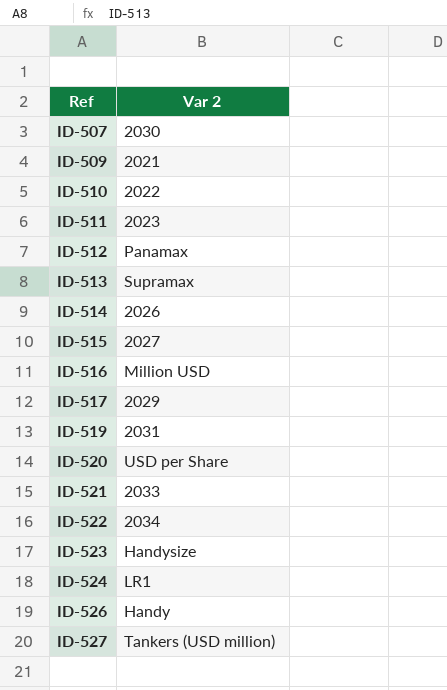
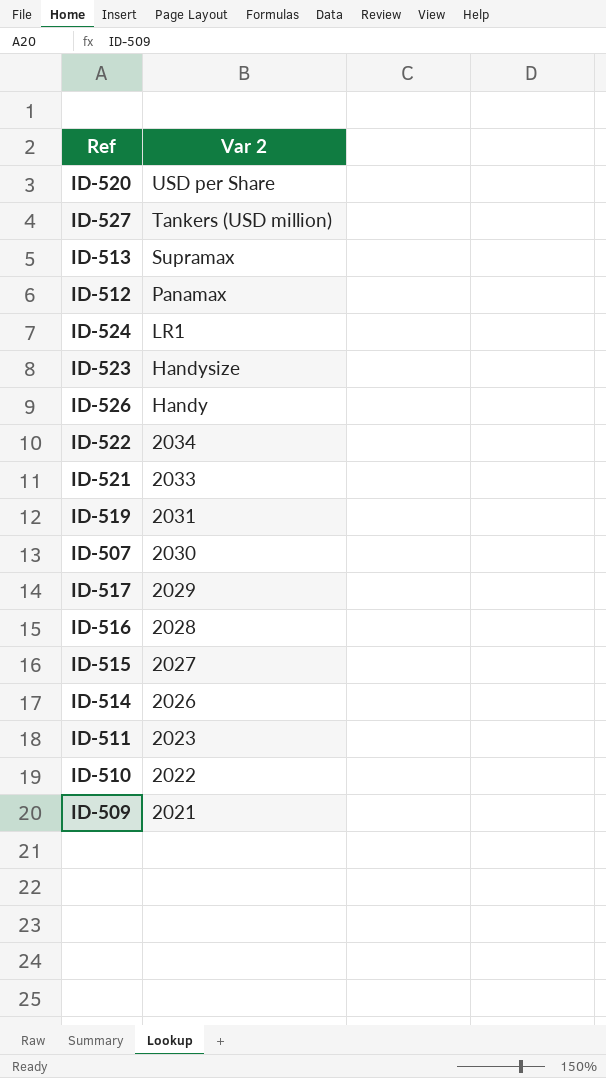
row order: Ref ascending -> Var 2 descending
ID-516 | Var 2: Million USD -> 2028

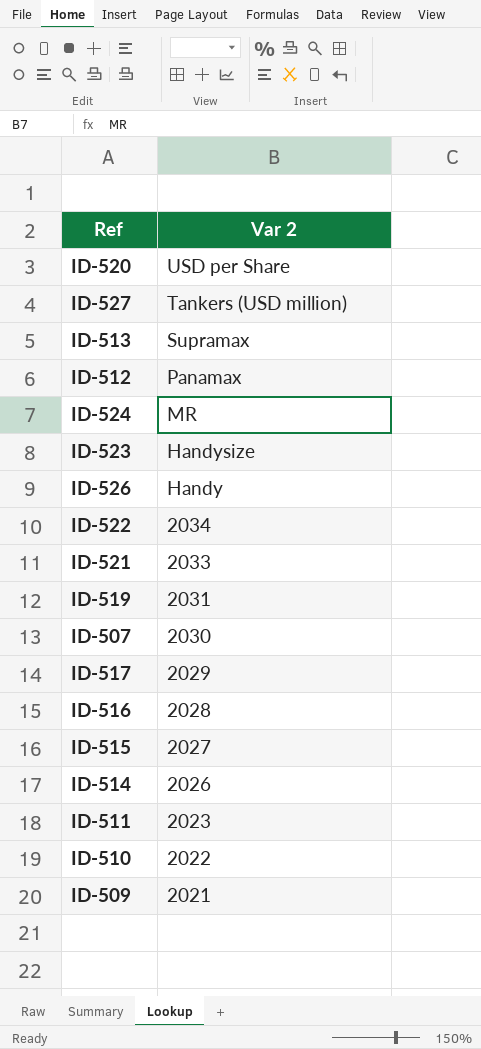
ID-524 | Var 2: LR1 -> MR

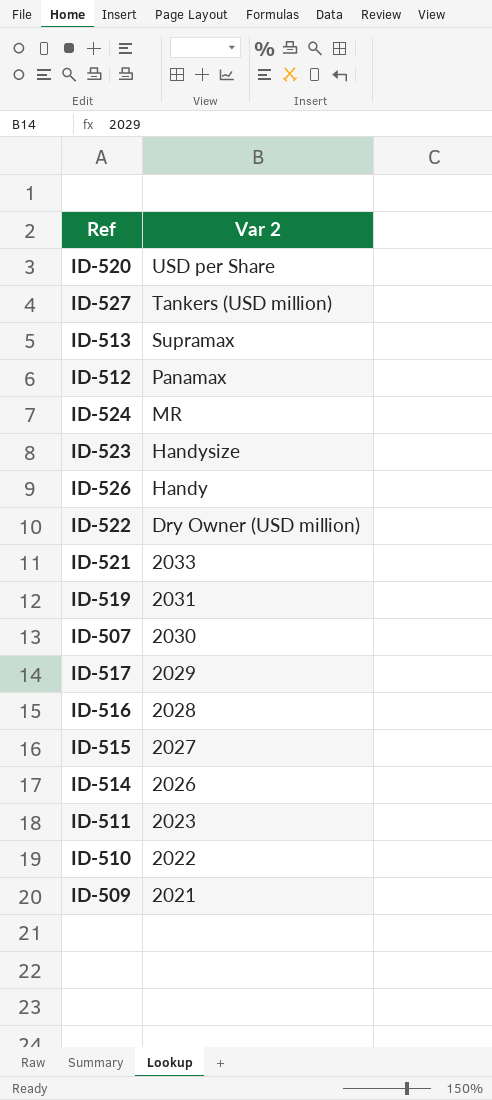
ID-522 | Var 2: 2034 -> Dry Owner (USD million)

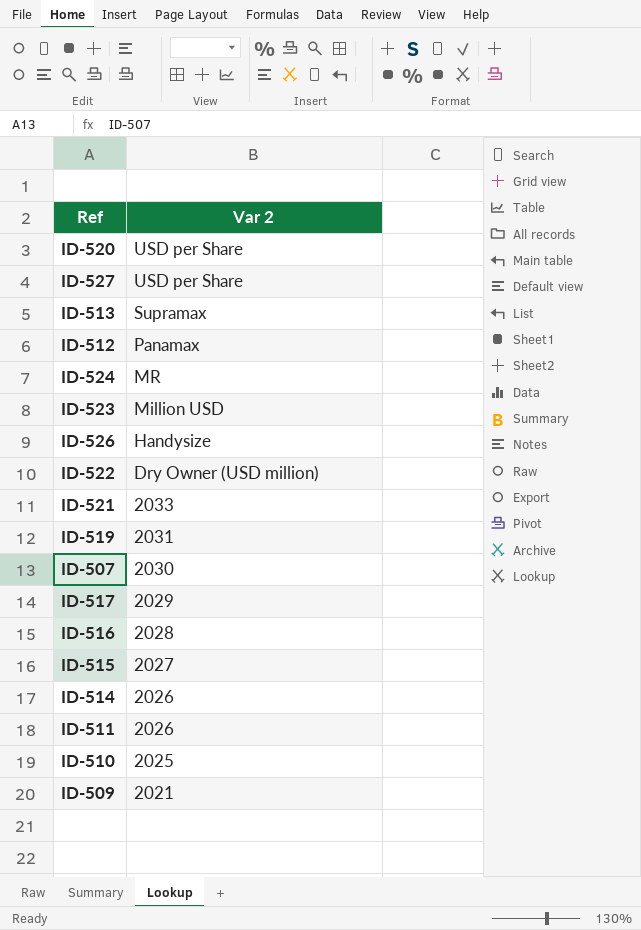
ID-527 | Var 2: Tankers (USD million) -> USD per Share
ID-523 | Var 2: Handysize -> Million USD
ID-526 | Var 2: Handy -> Handysize
ID-511 | Var 2: 2023 -> 2026
ID-510 | Var 2: 2022 -> 2025

